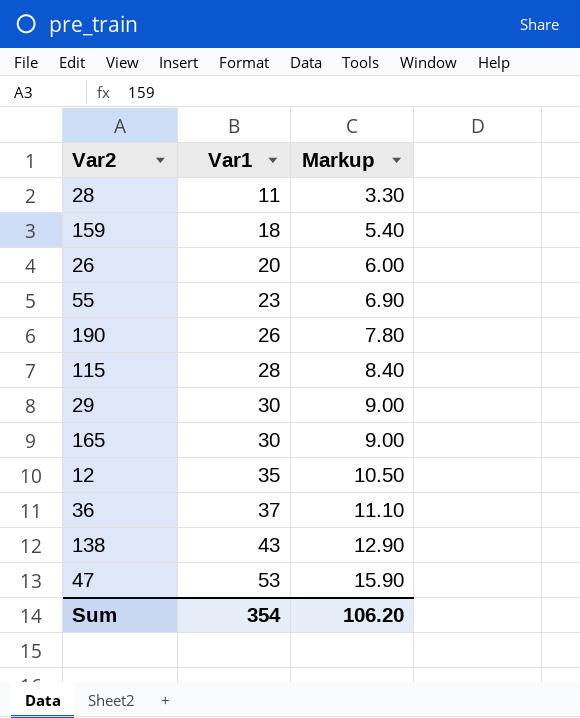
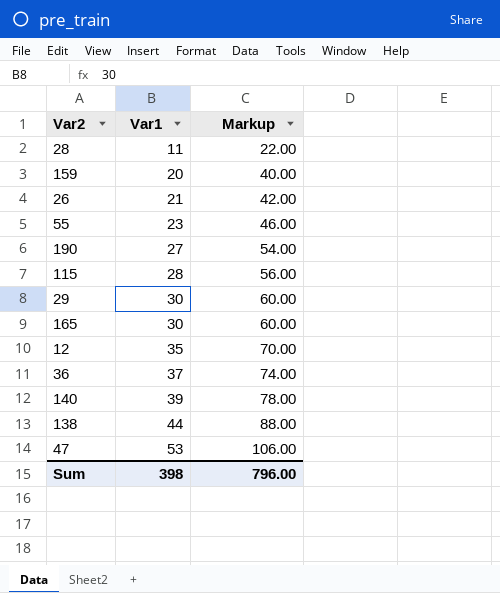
column Markup | formula: [Var1] * 0.3 -> [Var1] * 2
159 | Var1: 18 -> 20
26 | Var1: 20 -> 21
190 | Var1: 26 -> 27
row 140: none -> 39 | 78.00
138 | Var1: 43 -> 44
Sum | Var1: 354 -> 398
Sum | Markup: 106.20 -> 796.00

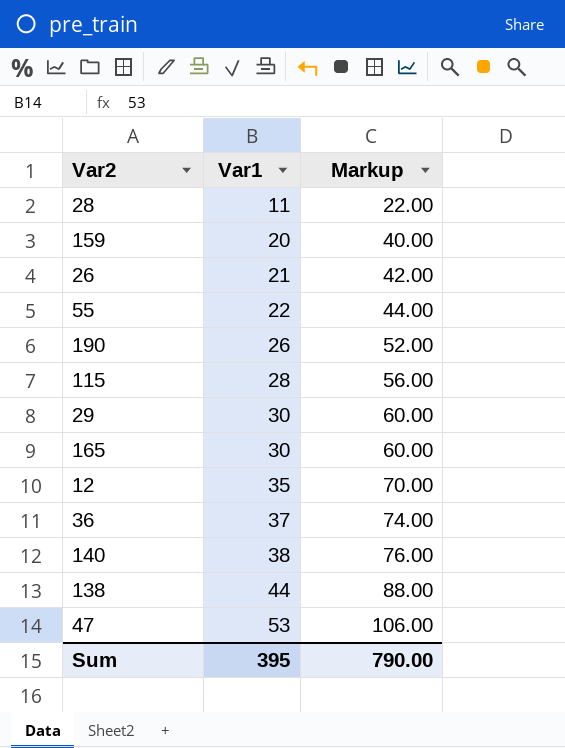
55 | Var1: 23 -> 22
55 | Markup: 46.00 -> 44.00
190 | Var1: 27 -> 26
190 | Markup: 54.00 -> 52.00
140 | Var1: 39 -> 38
140 | Markup: 78.00 -> 76.00
Sum | Var1: 398 -> 395
Sum | Markup: 796.00 -> 790.00

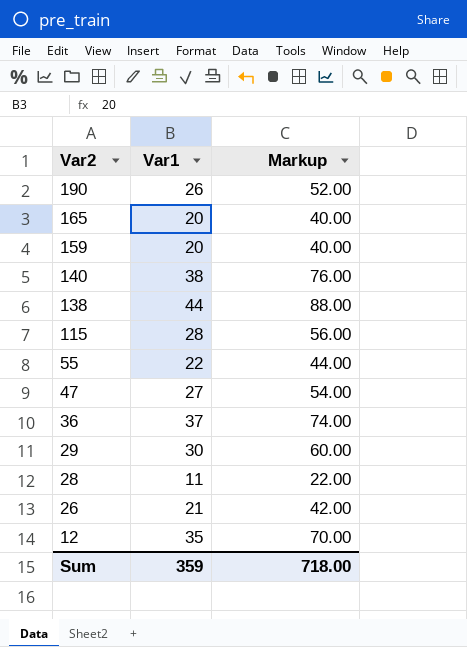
row order: Var1 ascending -> Var2 descending
165 | Var1: 30 -> 20
165 | Markup: 60.00 -> 40.00
47 | Var1: 53 -> 27
47 | Markup: 106.00 -> 54.00
Sum | Var1: 395 -> 359
Sum | Markup: 790.00 -> 718.00

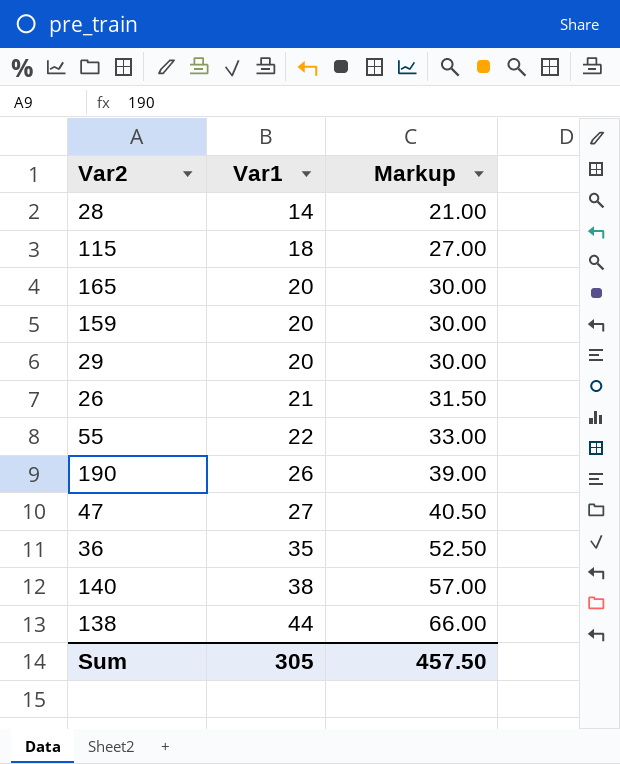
row order: Var2 descending -> Var1 ascending
column Markup | formula: [Var1] * 2 -> [Var1] * 1.5
row 12: 35 | 70.00 -> none
28 | Var1: 11 -> 14
115 | Var1: 28 -> 18
29 | Var1: 30 -> 20
36 | Var1: 37 -> 35
Sum | Var1: 359 -> 305
Sum | Markup: 718.00 -> 457.50

